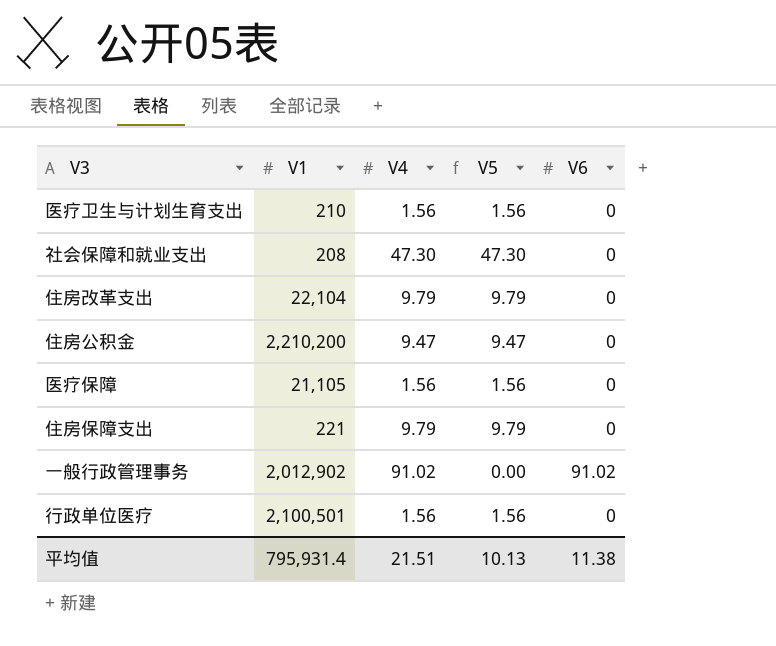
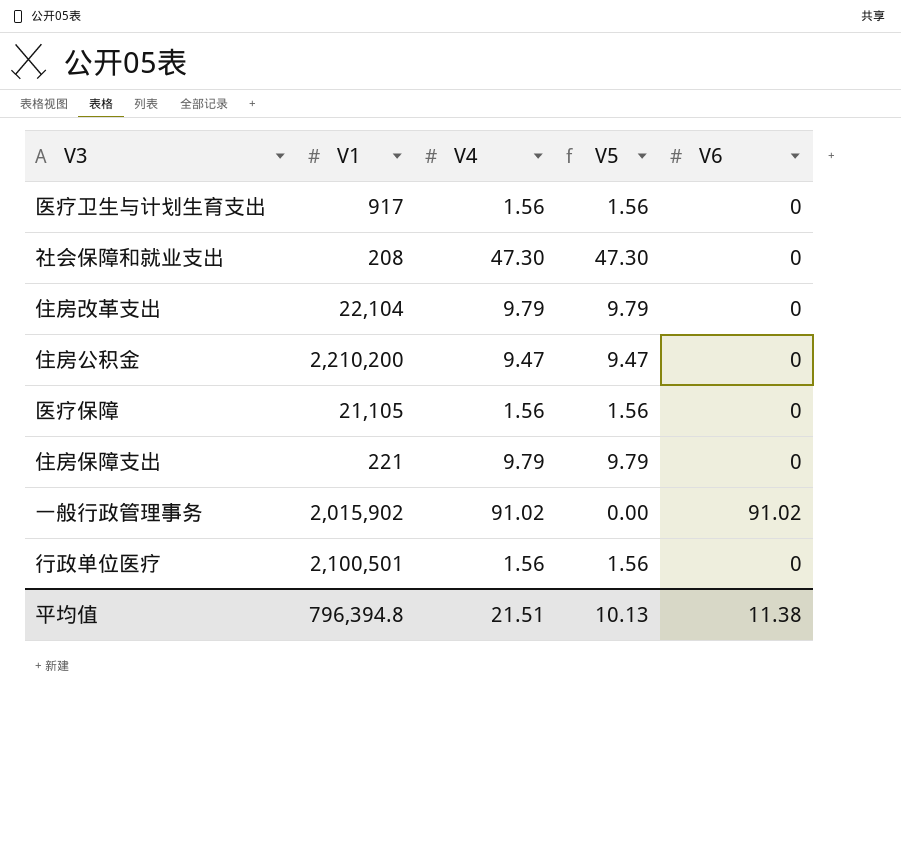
医疗卫生与计划生育支出 | V1: 210 -> 917
一般行政管理事务 | V1: 2,012,902 -> 2,015,902
平均值 | V1: 795,931.4 -> 796,394.8

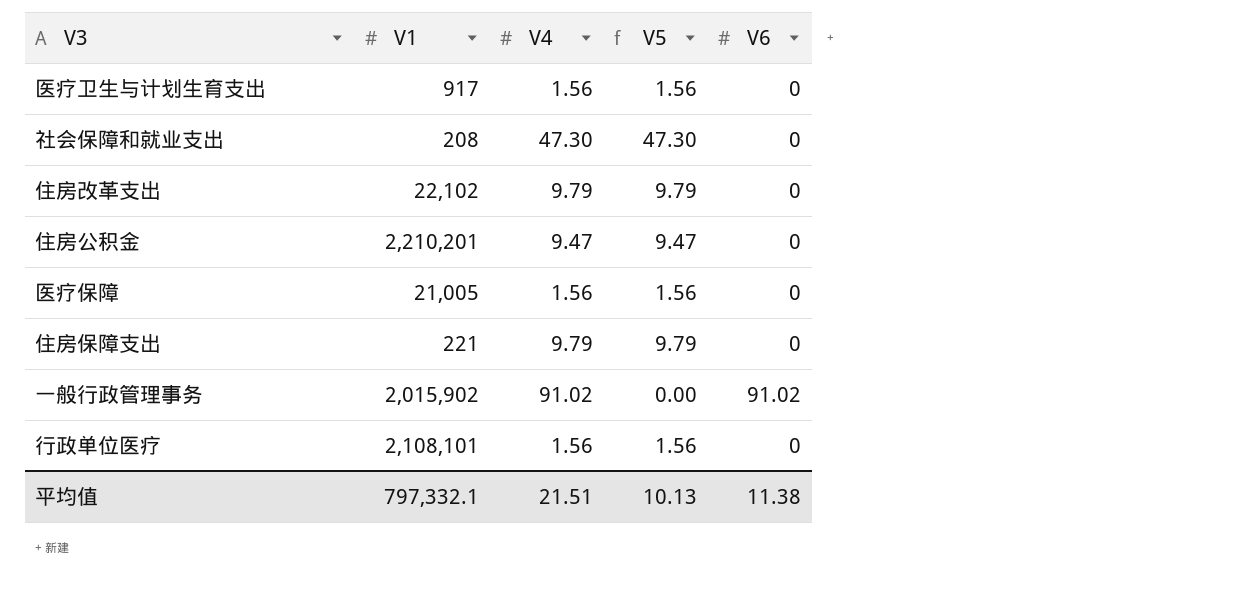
住房改革支出 | V1: 22,104 -> 22,102
住房公积金 | V1: 2,210,200 -> 2,210,201
医疗保障 | V1: 21,105 -> 21,005
行政单位医疗 | V1: 2,100,501 -> 2,108,101
平均值 | V1: 796,394.8 -> 797,332.1

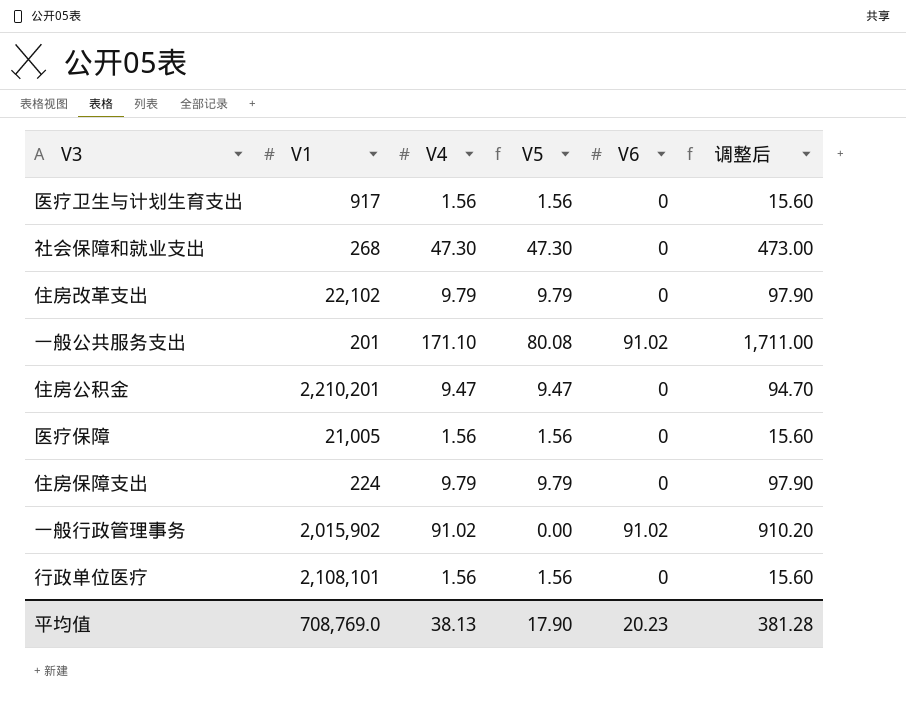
column 调整后 | formula: none -> [V4] * 10
社会保障和就业支出 | V1: 208 -> 268
row 一般公共服务支出: none -> 201 | 171.10 | 80.08 | 91.02 | 1,711.00
住房保障支出 | V1: 221 -> 224
平均值 | V1: 797,332.1 -> 708,769.0
平均值 | V4: 21.51 -> 38.13
平均值 | V5: 10.13 -> 17.90
平均值 | V6: 11.38 -> 20.23

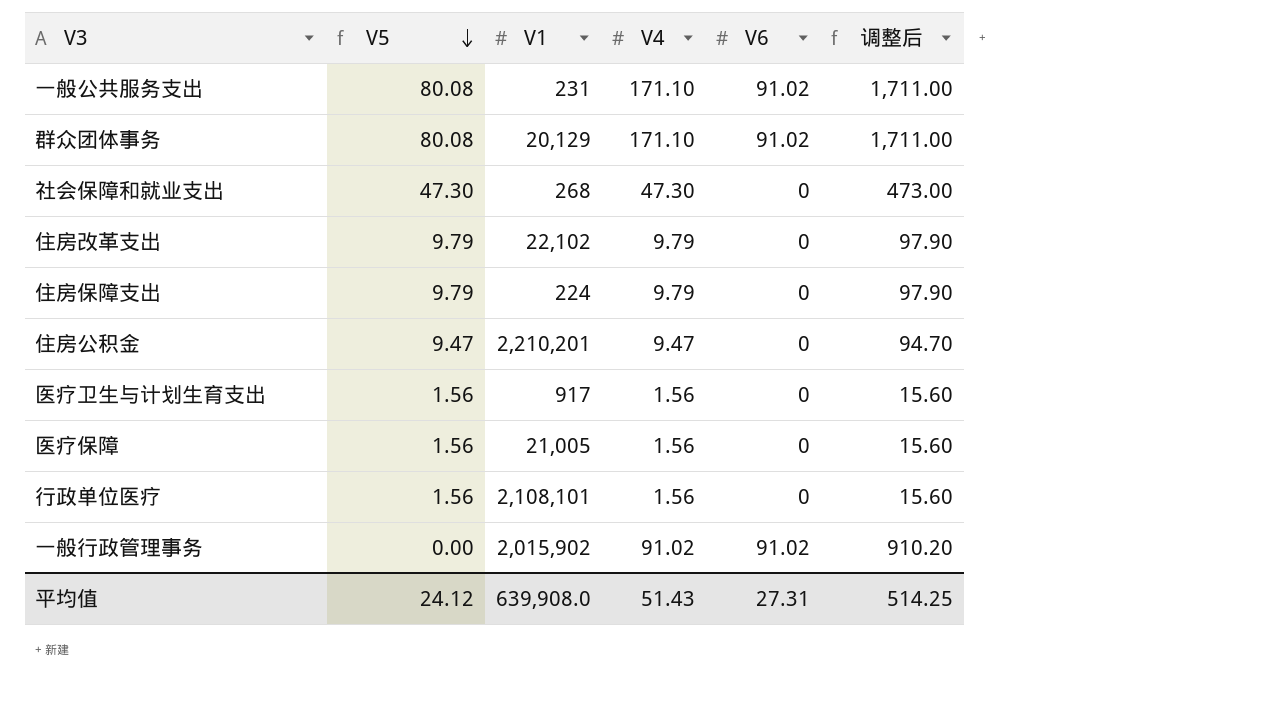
row order: none -> V5 descending
column V5 | position: 4 -> 2
一般公共服务支出 | V1: 201 -> 231
row 群众团体事务: none -> 80.08 | 20,129 | 171.10 | 91.02 | 1,711.00
平均值 | V5: 17.90 -> 24.12
平均值 | V1: 708,769.0 -> 639,908.0
平均值 | V4: 38.13 -> 51.43
平均值 | V6: 20.23 -> 27.31
平均值 | 调整后: 381.28 -> 514.25

